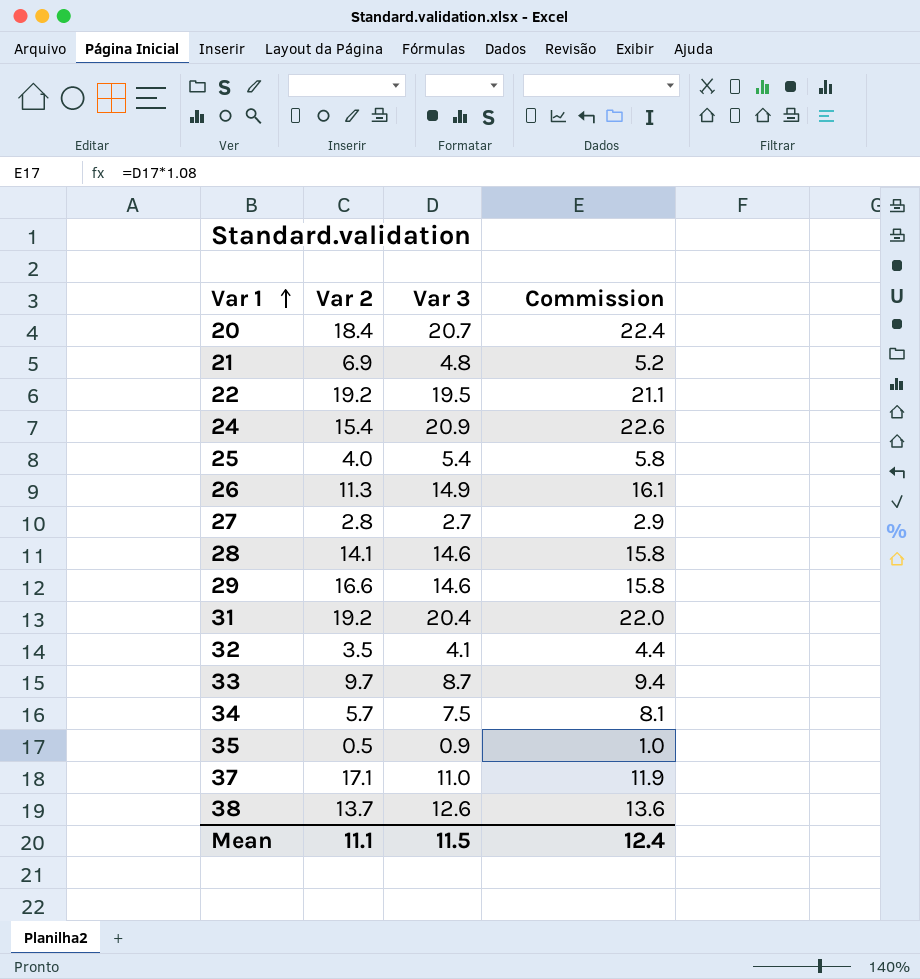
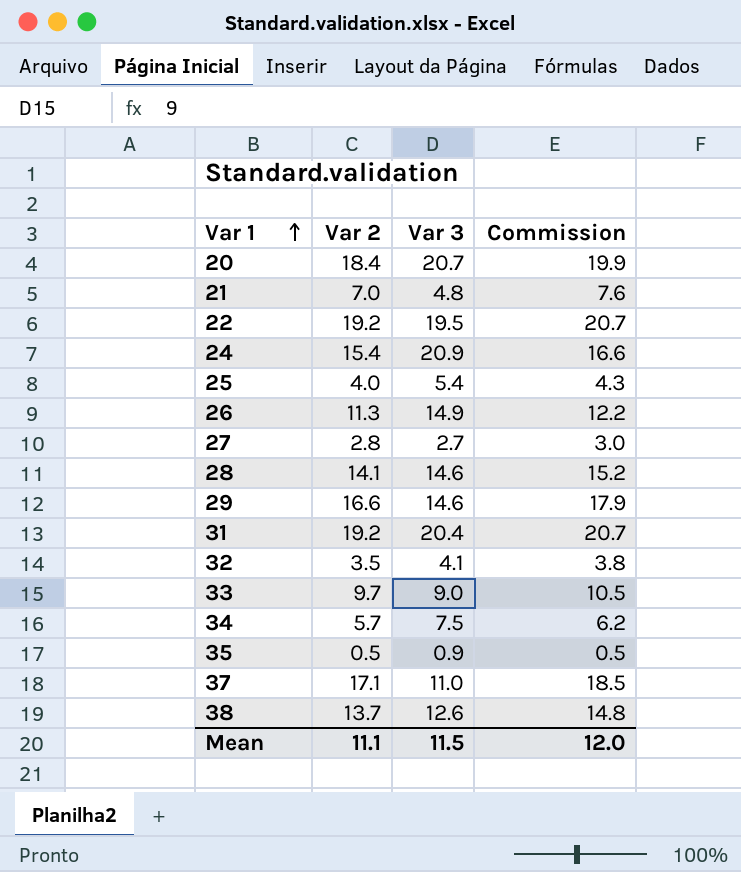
column Commission | formula: [Var 3] * 1.08 -> [Var 2] * 1.08
21 | Var 2: 6.9 -> 7.0
33 | Var 3: 8.7 -> 9.0
Mean | Commission: 12.4 -> 12.0

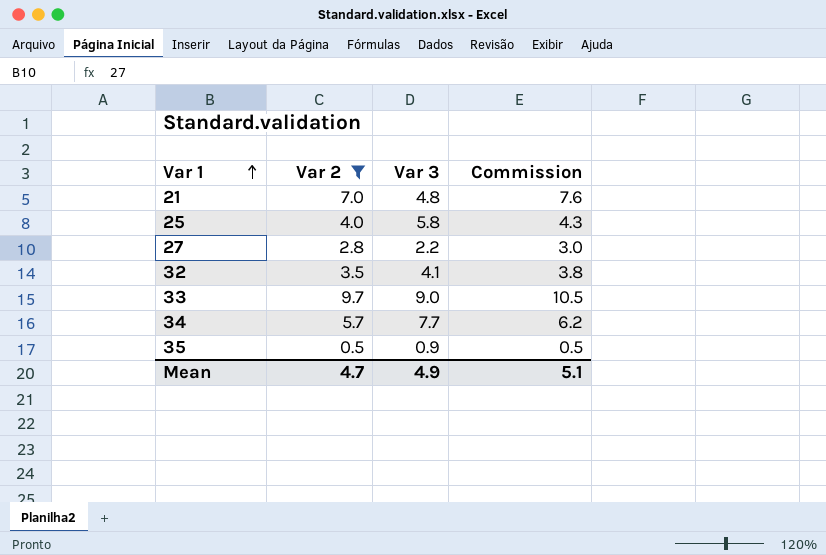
filter: none -> Var 2 <= 9.7
25 | Var 3: 5.4 -> 5.8
27 | Var 3: 2.7 -> 2.2
34 | Var 3: 7.5 -> 7.7
Mean | Var 2: 11.1 -> 4.7
Mean | Var 3: 11.5 -> 4.9
Mean | Commission: 12.0 -> 5.1

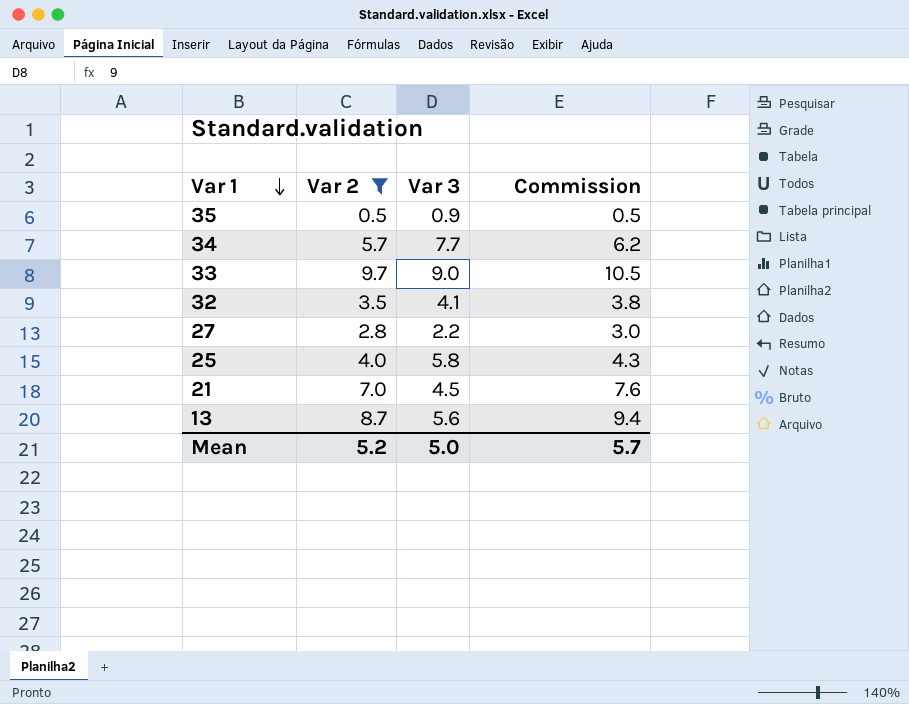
row order: Var 1 ascending -> Var 1 descending
21 | Var 3: 4.8 -> 4.5
row 13: none -> 8.7 | 5.6 | 9.4
Mean | Var 2: 4.7 -> 5.2
Mean | Var 3: 4.9 -> 5.0
Mean | Commission: 5.1 -> 5.7

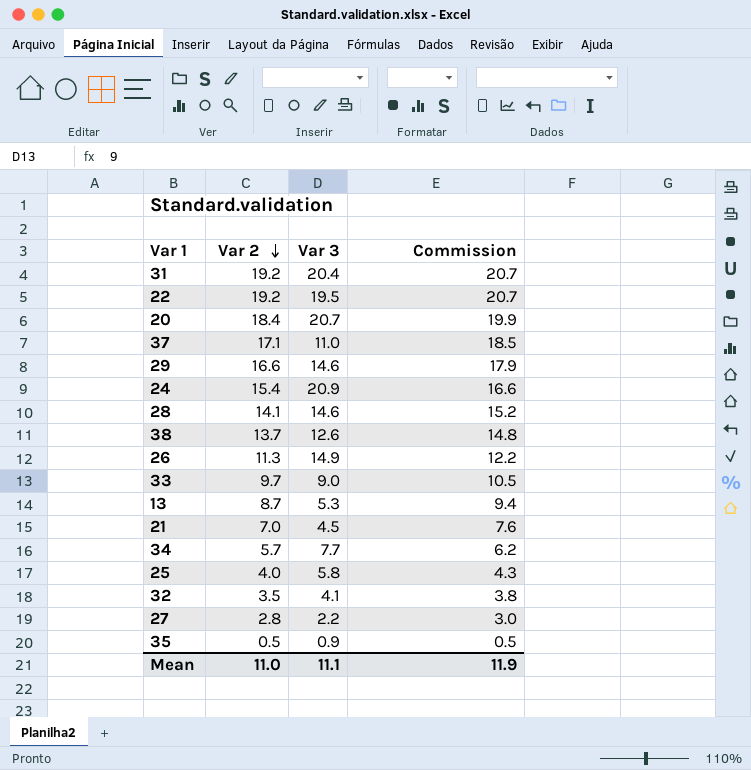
filter: Var 2 <= 9.7 -> none
row order: Var 1 descending -> Var 2 descending
13 | Var 3: 5.6 -> 5.3
Mean | Var 2: 5.2 -> 11.0
Mean | Var 3: 5.0 -> 11.1
Mean | Commission: 5.7 -> 11.9

